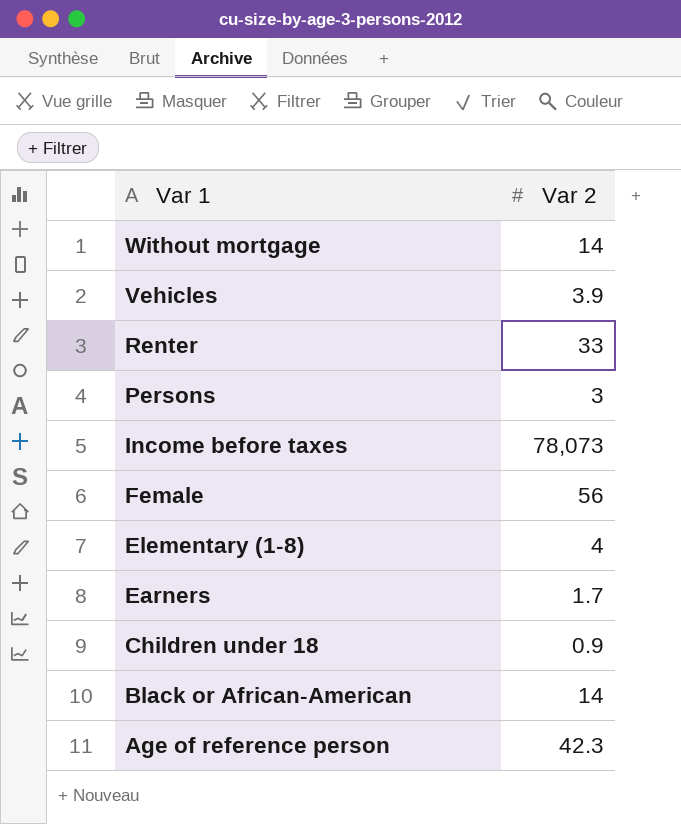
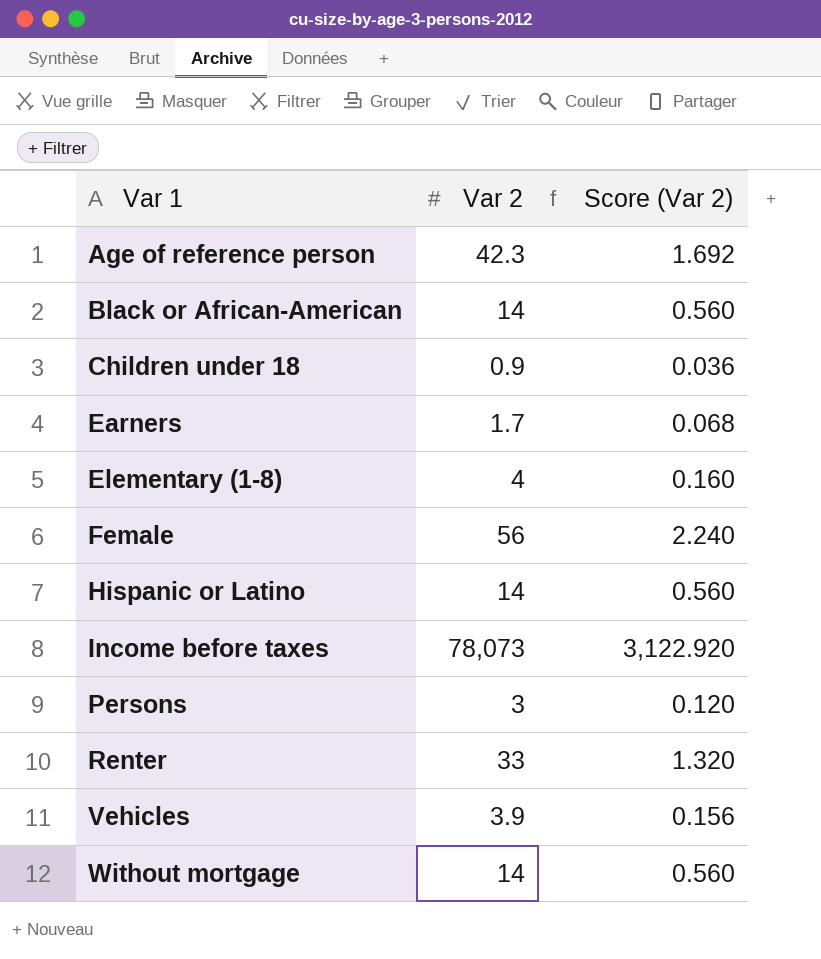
row order: Var 1 descending -> Var 1 ascending
column Score (Var 2) | formula: none -> [Var 2] * 0.04
row Hispanic or Latino: none -> 14 | 0.560

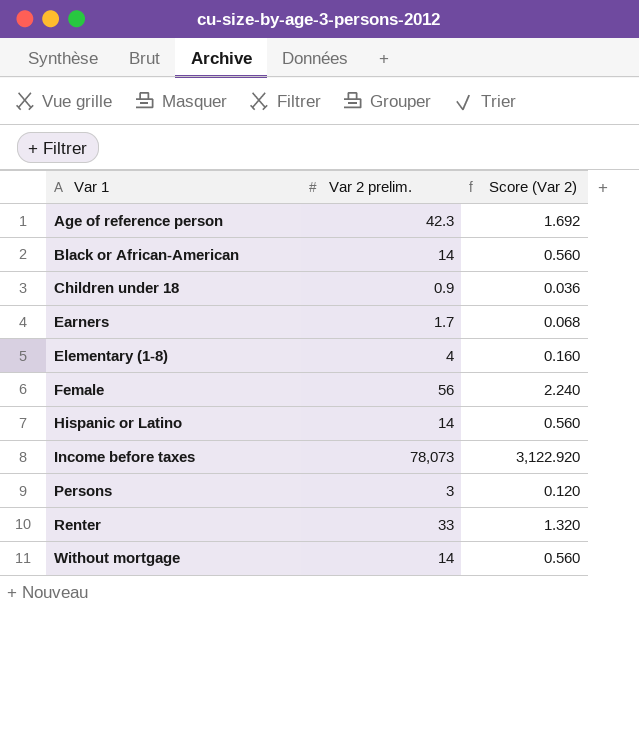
column name: Var 2 -> Var 2 prelim.
row Vehicles: 3.9 | 0.156 -> none

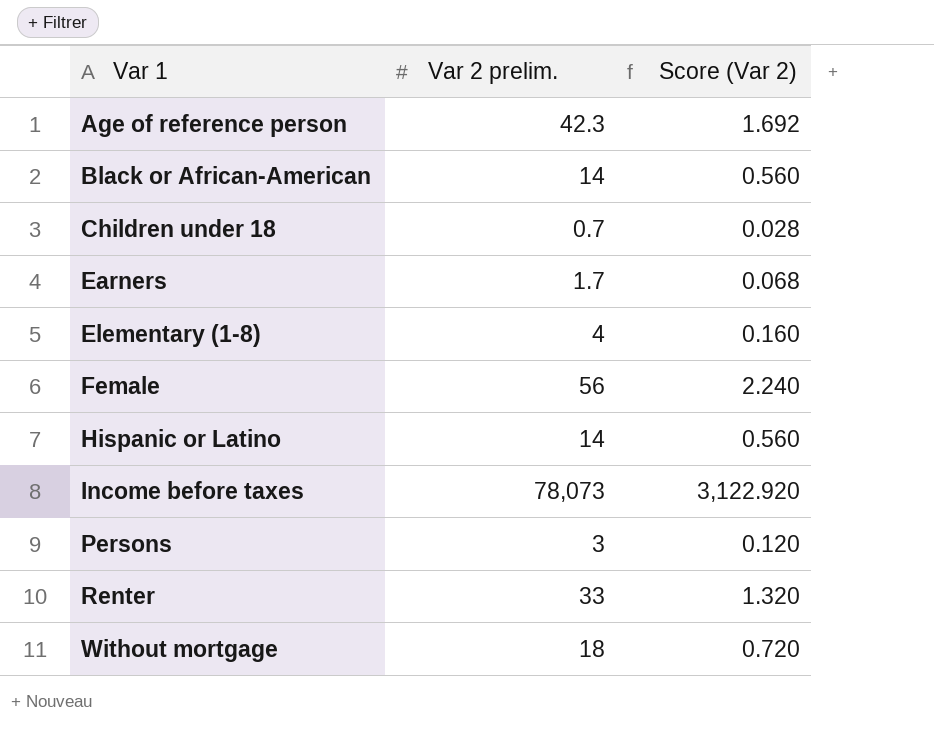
Children under 18 | Var 2 prelim.: 0.9 -> 0.7
Children under 18 | Score (Var 2): 0.036 -> 0.028
Without mortgage | Var 2 prelim.: 14 -> 18
Without mortgage | Score (Var 2): 0.560 -> 0.720

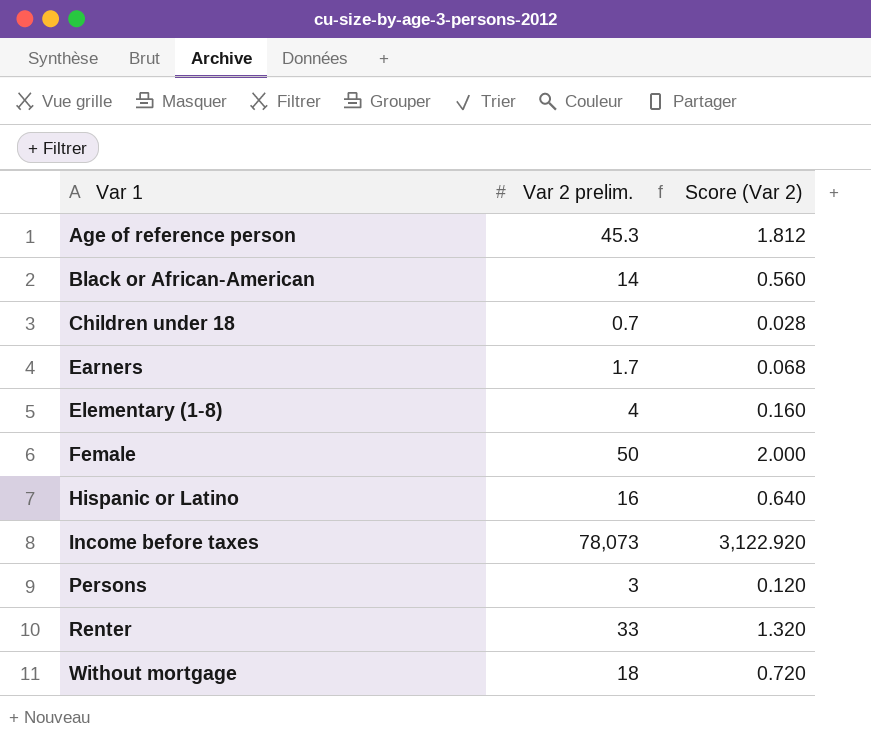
Age of reference person | Var 2 prelim.: 42.3 -> 45.3
Age of reference person | Score (Var 2): 1.692 -> 1.812
Female | Var 2 prelim.: 56 -> 50
Female | Score (Var 2): 2.240 -> 2.000
Hispanic or Latino | Var 2 prelim.: 14 -> 16
Hispanic or Latino | Score (Var 2): 0.560 -> 0.640

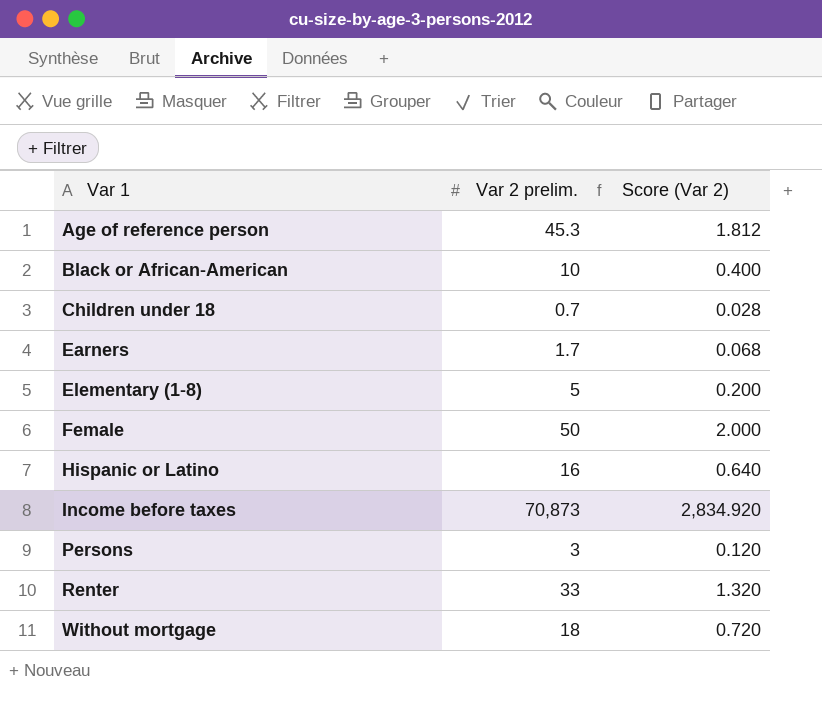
Black or African-American | Var 2 prelim.: 14 -> 10
Black or African-American | Score (Var 2): 0.560 -> 0.400
Elementary (1-8) | Var 2 prelim.: 4 -> 5
Elementary (1-8) | Score (Var 2): 0.160 -> 0.200
Income before taxes | Var 2 prelim.: 78,073 -> 70,873
Income before taxes | Score (Var 2): 3,122.920 -> 2,834.920

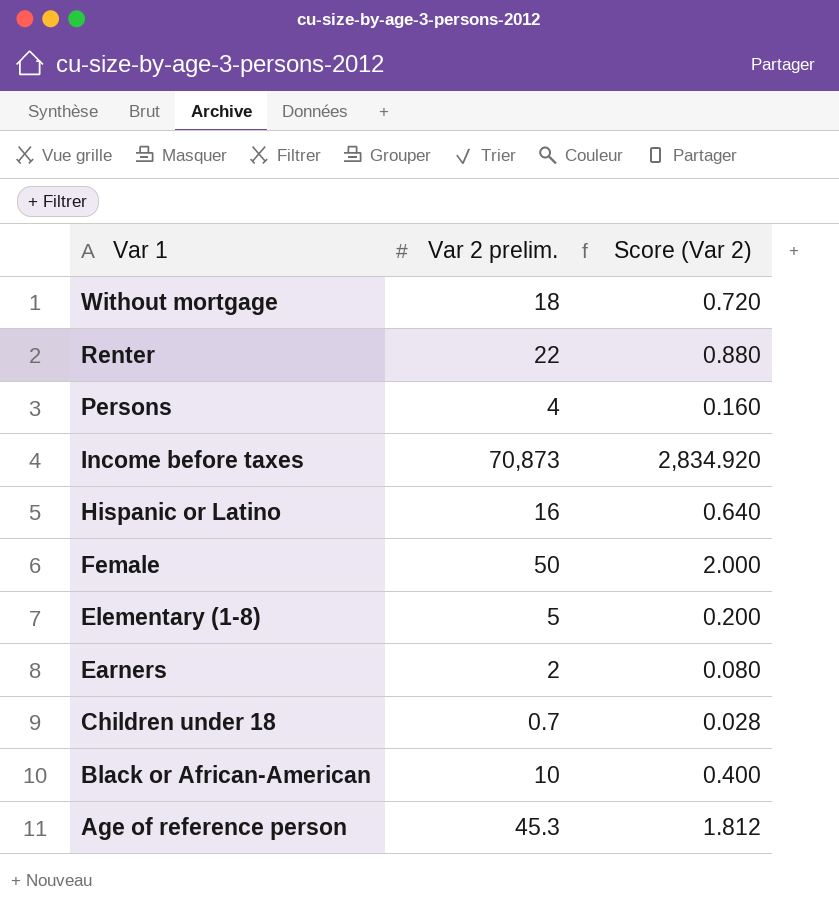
row order: Var 1 ascending -> Var 1 descending
Renter | Var 2 prelim.: 33 -> 22
Renter | Score (Var 2): 1.320 -> 0.880
Persons | Var 2 prelim.: 3 -> 4
Persons | Score (Var 2): 0.120 -> 0.160
Earners | Var 2 prelim.: 1.7 -> 2
Earners | Score (Var 2): 0.068 -> 0.080

